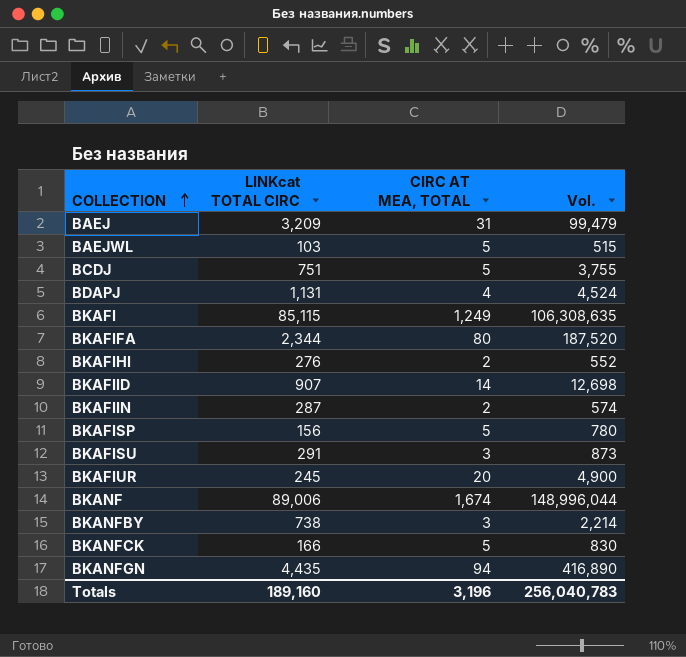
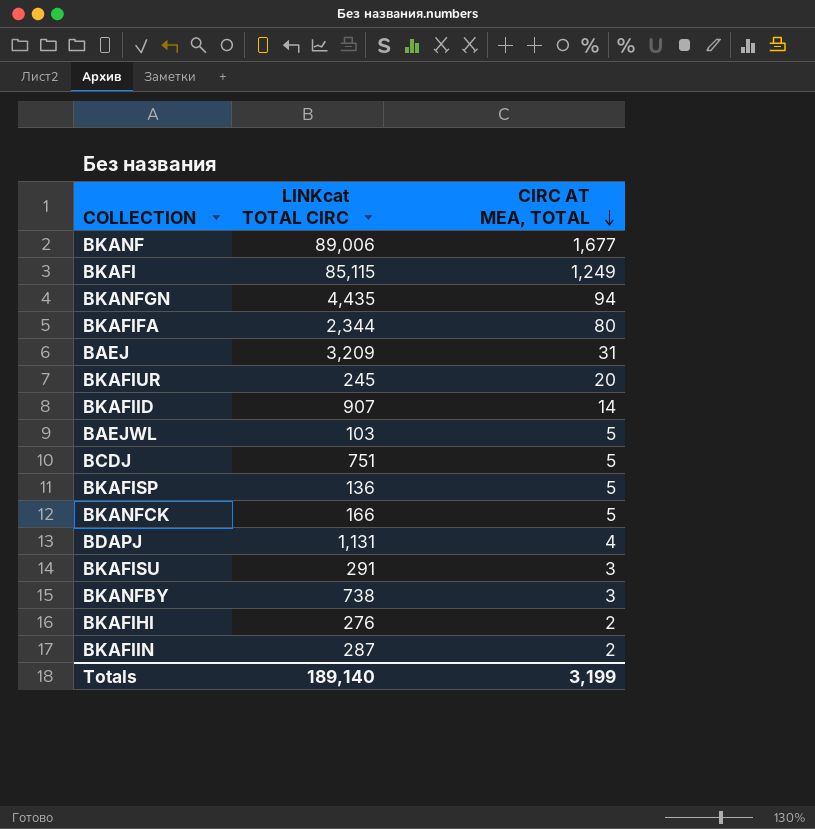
row order: COLLECTION ascending -> CIRC AT MEA, TOTAL descending
column Vol. | formula: [LINKcat TOTAL CIRC] * [CIRC AT MEA, TOTAL] -> none
BKANF | CIRC AT MEA, TOTAL: 1,674 -> 1,677
BKAFISP | LINKcat TOTAL CIRC: 156 -> 136
Totals | LINKcat TOTAL CIRC: 189,160 -> 189,140
Totals | CIRC AT MEA, TOTAL: 3,196 -> 3,199

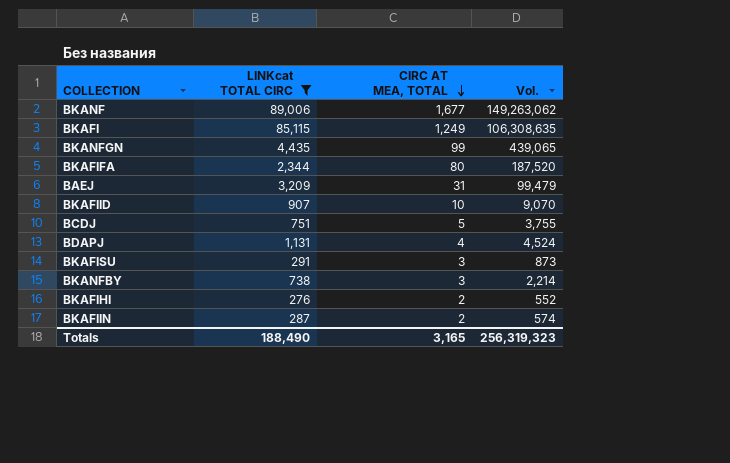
filter: none -> LINKcat TOTAL CIRC >= 276
column Vol. | formula: none -> [LINKcat TOTAL CIRC] * [CIRC AT MEA, TOTAL]
BKANFGN | CIRC AT MEA, TOTAL: 94 -> 99
BKAFIID | CIRC AT MEA, TOTAL: 14 -> 10
Totals | LINKcat TOTAL CIRC: 189,140 -> 188,490
Totals | CIRC AT MEA, TOTAL: 3,199 -> 3,165

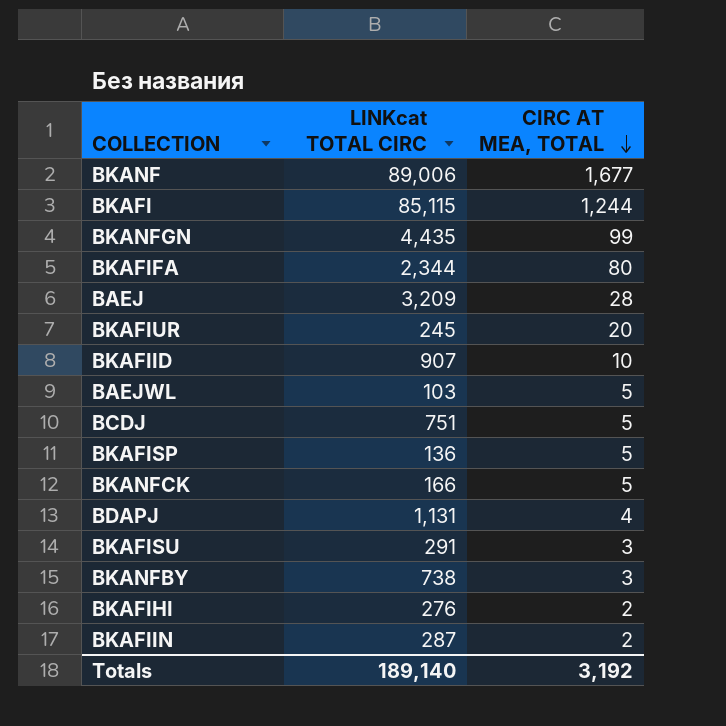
filter: LINKcat TOTAL CIRC >= 276 -> none
column Vol. | formula: [LINKcat TOTAL CIRC] * [CIRC AT MEA, TOTAL] -> none
BKAFI | CIRC AT MEA, TOTAL: 1,249 -> 1,244
BAEJ | CIRC AT MEA, TOTAL: 31 -> 28
Totals | LINKcat TOTAL CIRC: 188,490 -> 189,140
Totals | CIRC AT MEA, TOTAL: 3,165 -> 3,192

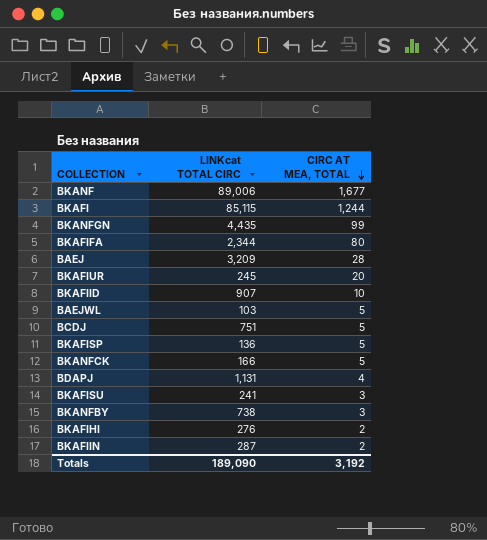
BKAFISU | LINKcat TOTAL CIRC: 291 -> 241
Totals | LINKcat TOTAL CIRC: 189,140 -> 189,090

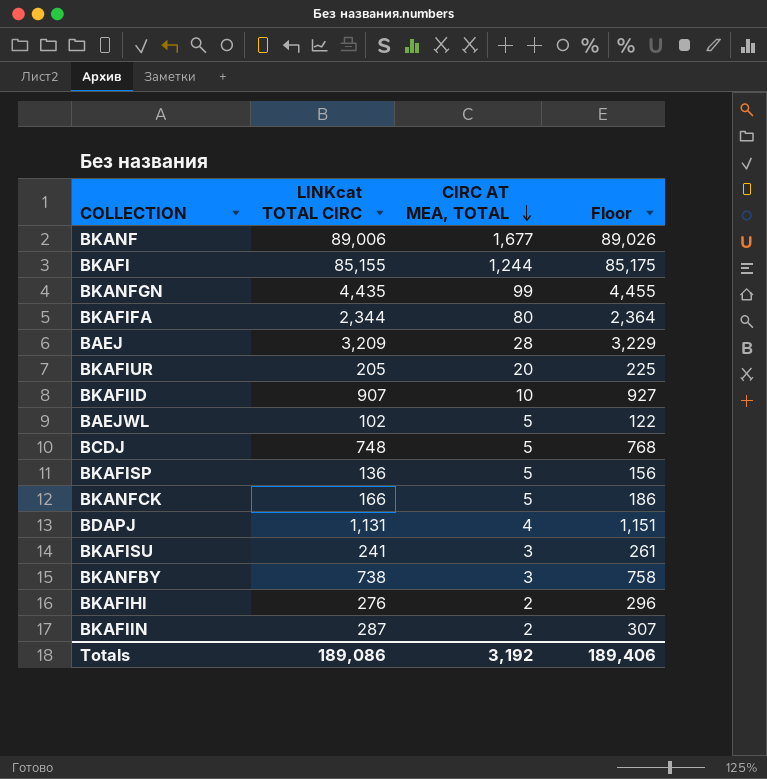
column Floor | formula: none -> [LINKcat TOTAL CIRC] + 20
BKAFI | LINKcat TOTAL CIRC: 85,115 -> 85,155
BKAFIUR | LINKcat TOTAL CIRC: 245 -> 205
BAEJWL | LINKcat TOTAL CIRC: 103 -> 102
BCDJ | LINKcat TOTAL CIRC: 751 -> 748
Totals | LINKcat TOTAL CIRC: 189,090 -> 189,086

